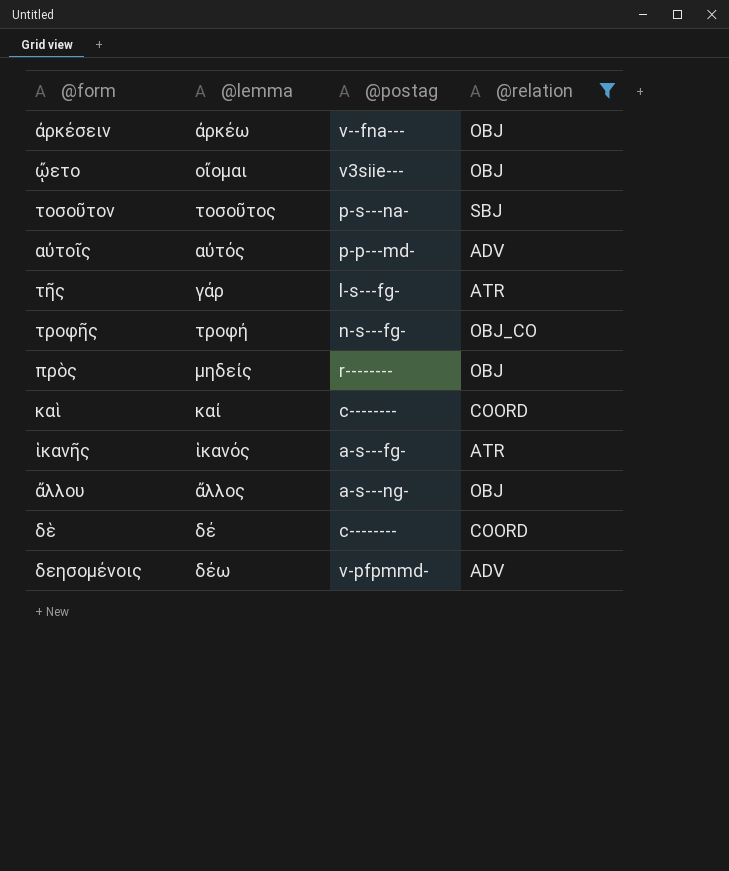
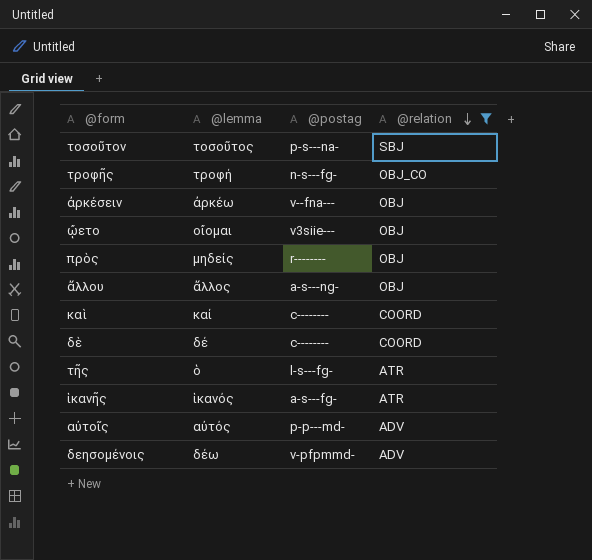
row order: none -> @relation descending
τῆς | @lemma: γάρ -> ὁ

